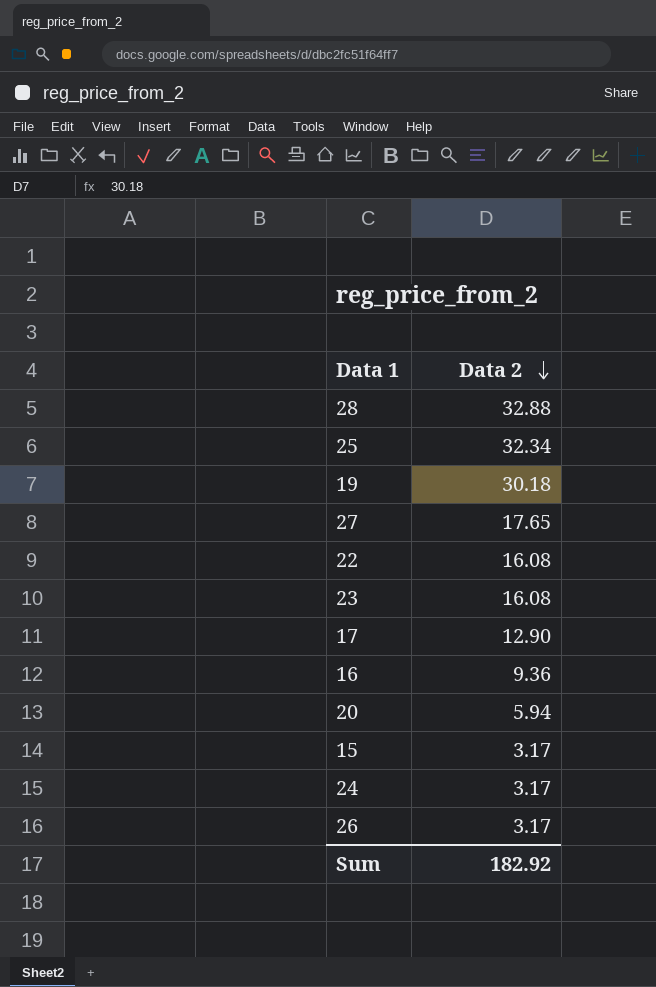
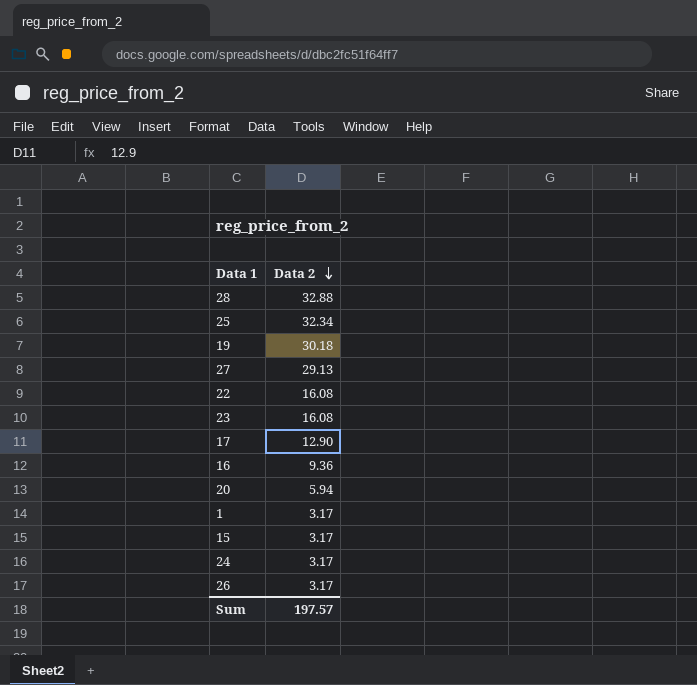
27 | Data 2: 17.65 -> 29.13
row 1: none -> 3.17
Sum | Data 2: 182.92 -> 197.57

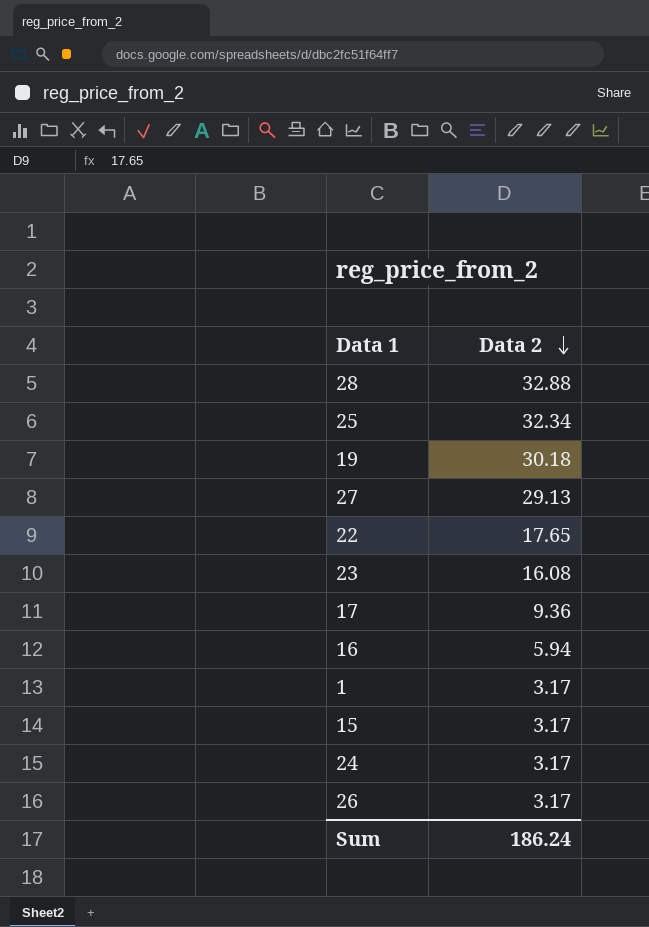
row 20: 5.94 -> none
22 | Data 2: 16.08 -> 17.65
17 | Data 2: 12.90 -> 9.36
16 | Data 2: 9.36 -> 5.94
Sum | Data 2: 197.57 -> 186.24

